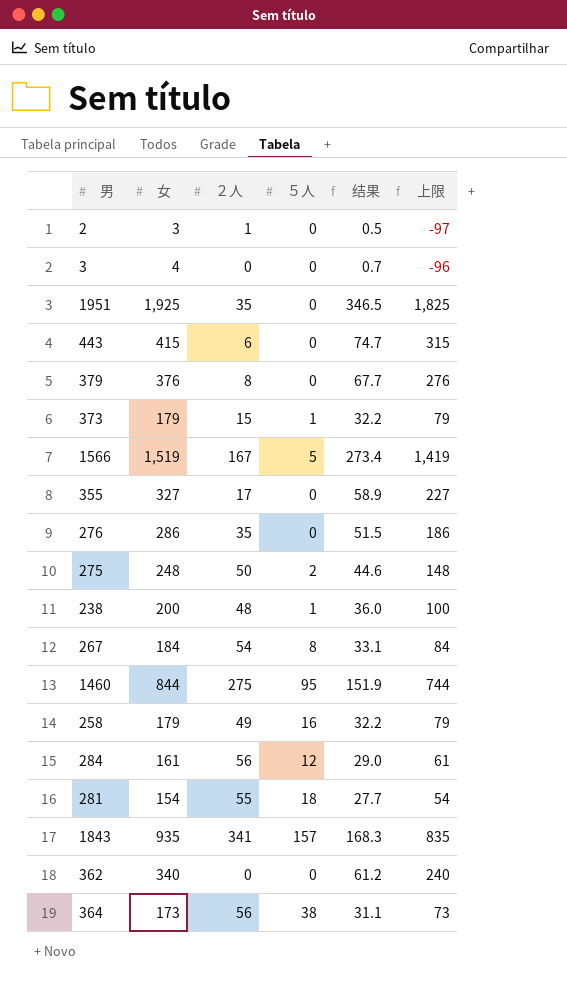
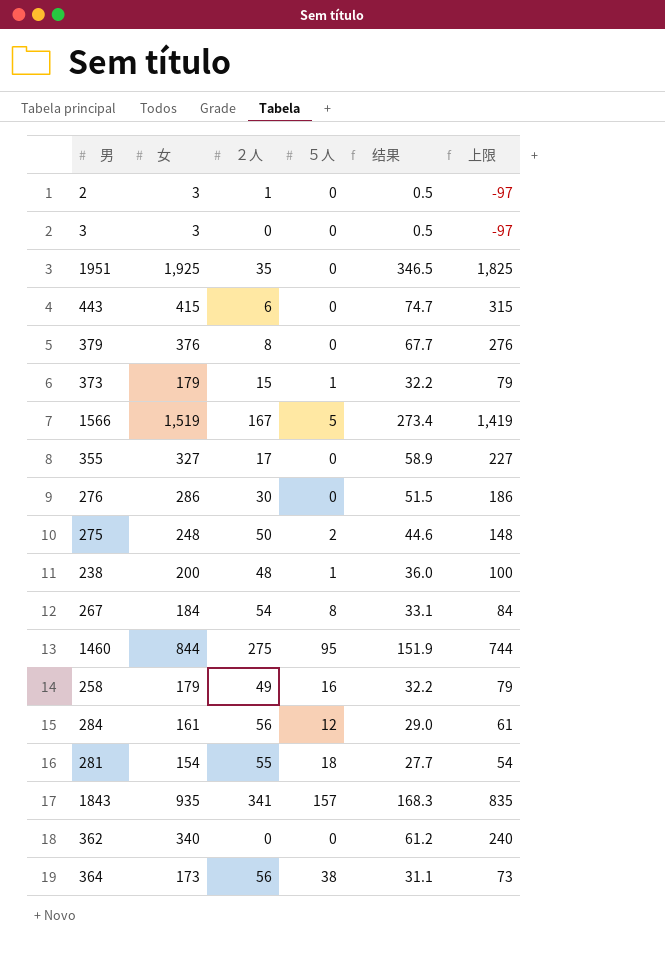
3 | 女: 4 -> 3
3 | 结果: 0.7 -> 0.5
3 | 上限: -96 -> -97
276 | ２人: 35 -> 30

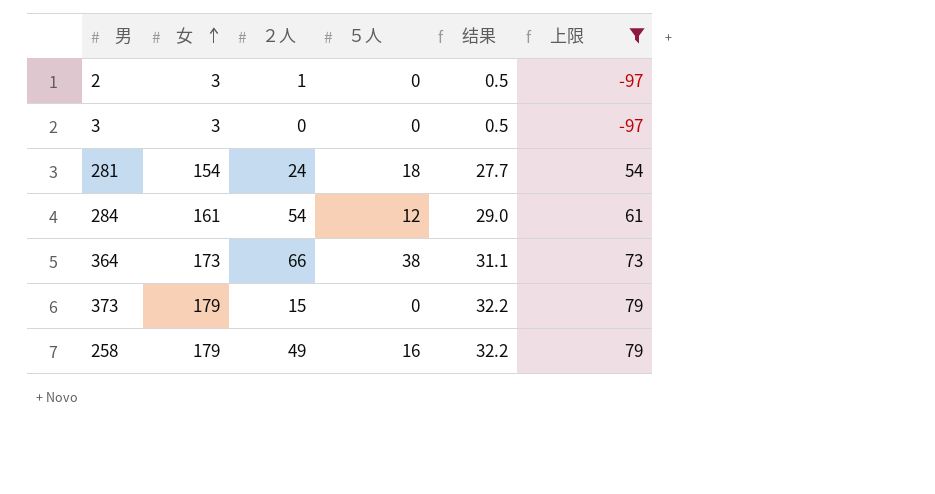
filter: none -> 上限 <= 79
row order: none -> 女 ascending
281 | ２人: 55 -> 24
284 | ２人: 56 -> 54
364 | ２人: 56 -> 66
373 | ５人: 1 -> 0

